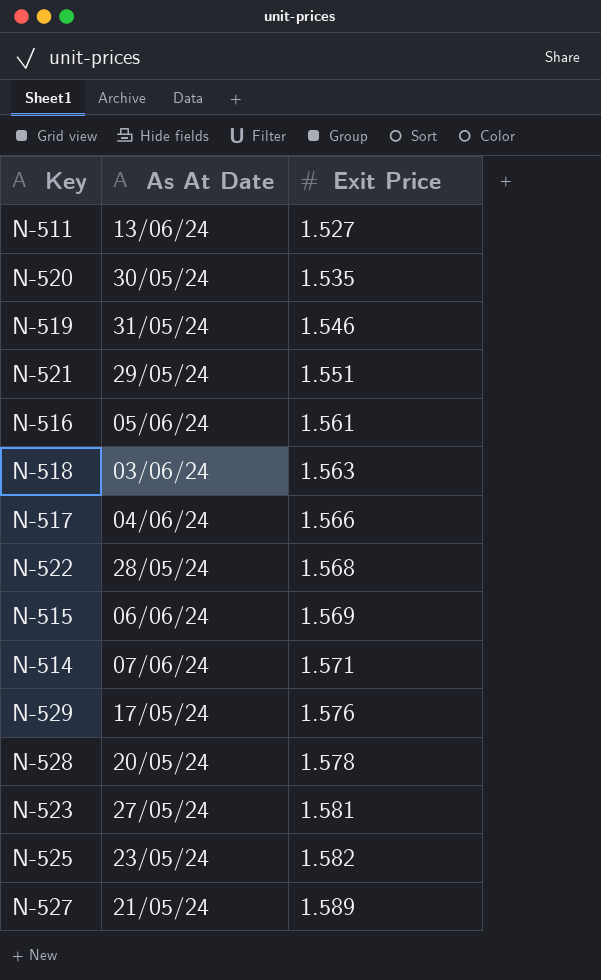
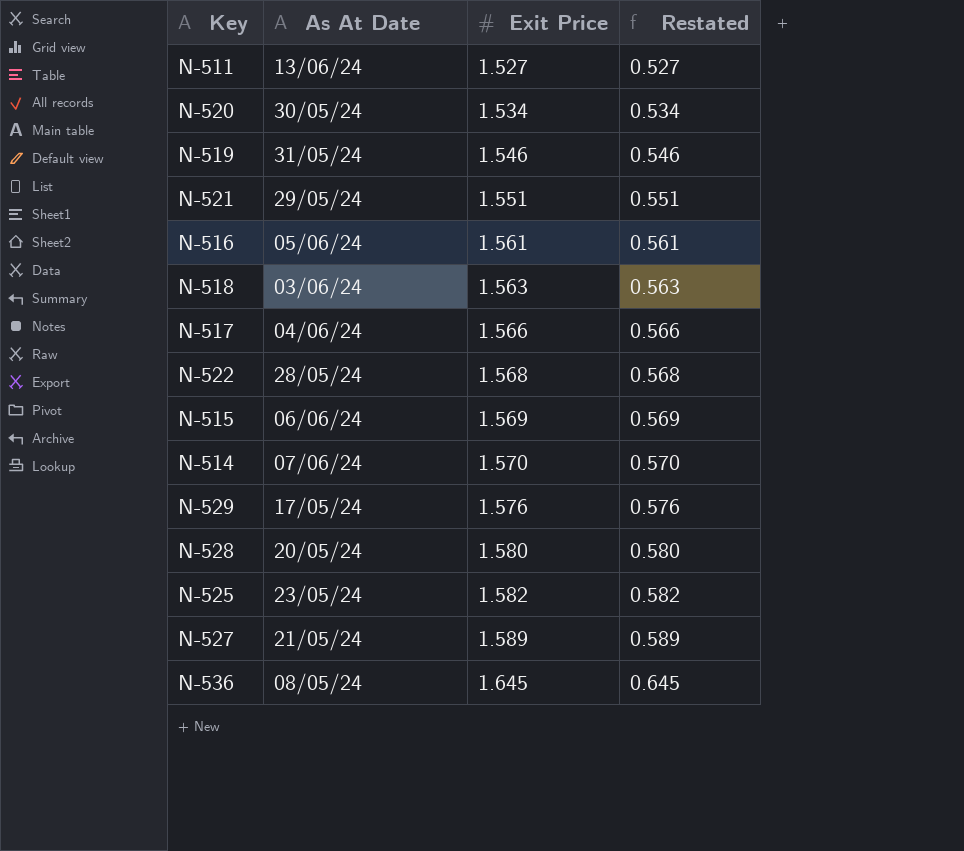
column Restated | formula: none -> [Exit Price] - 1
row N-523: 27/05/24 | 1.581 -> none
N-520 | Exit Price: 1.535 -> 1.534
N-514 | Exit Price: 1.571 -> 1.570
N-528 | Exit Price: 1.578 -> 1.580
row N-536: none -> 08/05/24 | 1.645 | 0.645

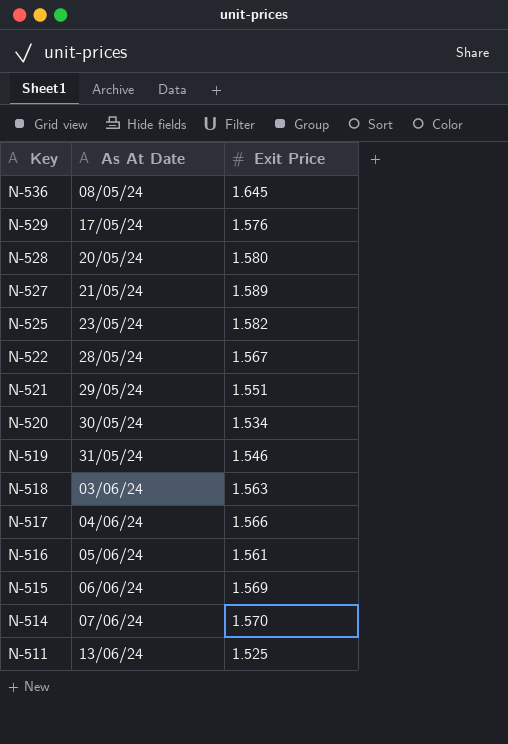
row order: Exit Price ascending -> Key descending
column Restated | formula: [Exit Price] - 1 -> none
N-522 | Exit Price: 1.568 -> 1.567
N-511 | Exit Price: 1.527 -> 1.525

